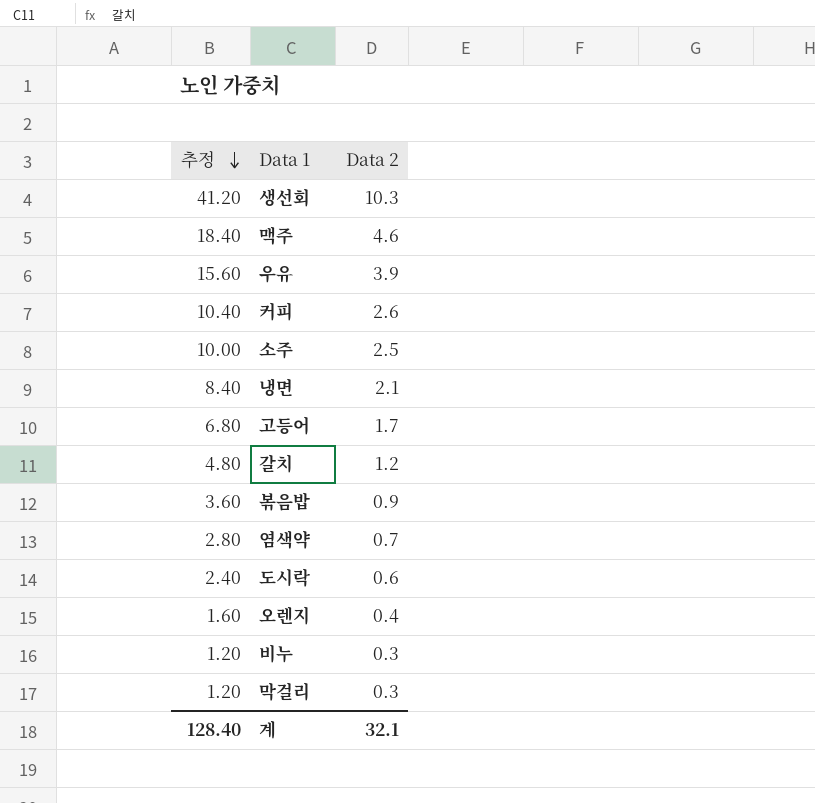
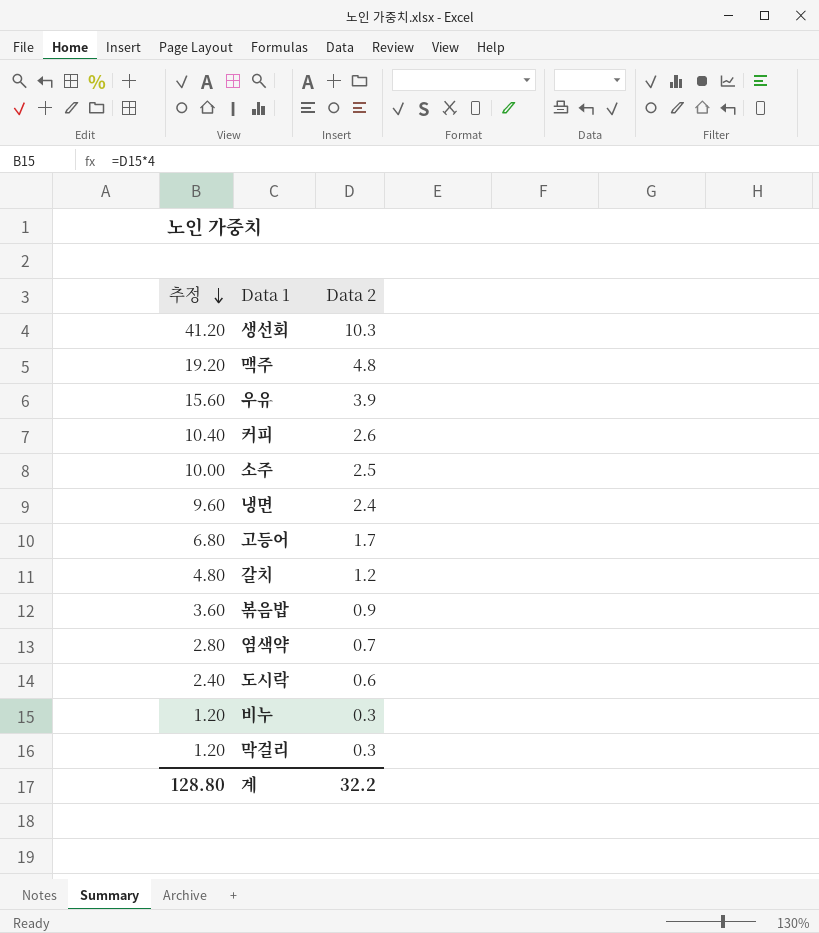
row 오렌지: 1.60 | 0.4 -> none
맥주 | 추정: 18.40 -> 19.20
맥주 | Data 2: 4.6 -> 4.8
냉면 | 추정: 8.40 -> 9.60
냉면 | Data 2: 2.1 -> 2.4
계 | 추정: 128.40 -> 128.80
계 | Data 2: 32.1 -> 32.2

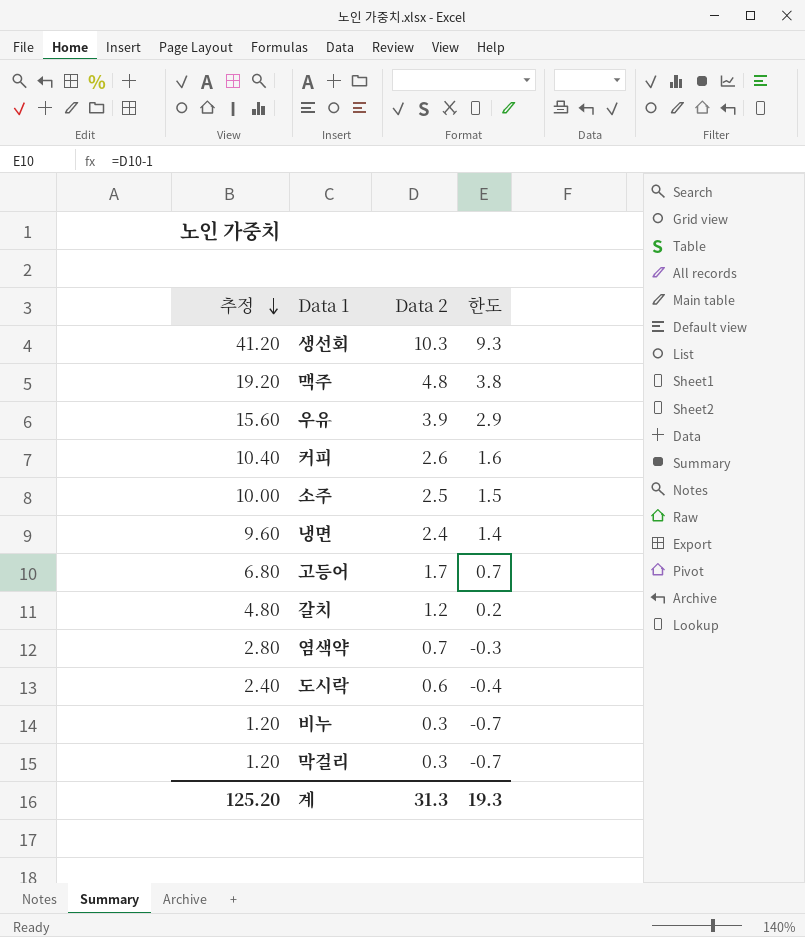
column 한도 | formula: none -> [Data 2] - 1
row 볶음밥: 3.60 | 0.9 -> none
계 | 추정: 128.80 -> 125.20
계 | Data 2: 32.2 -> 31.3

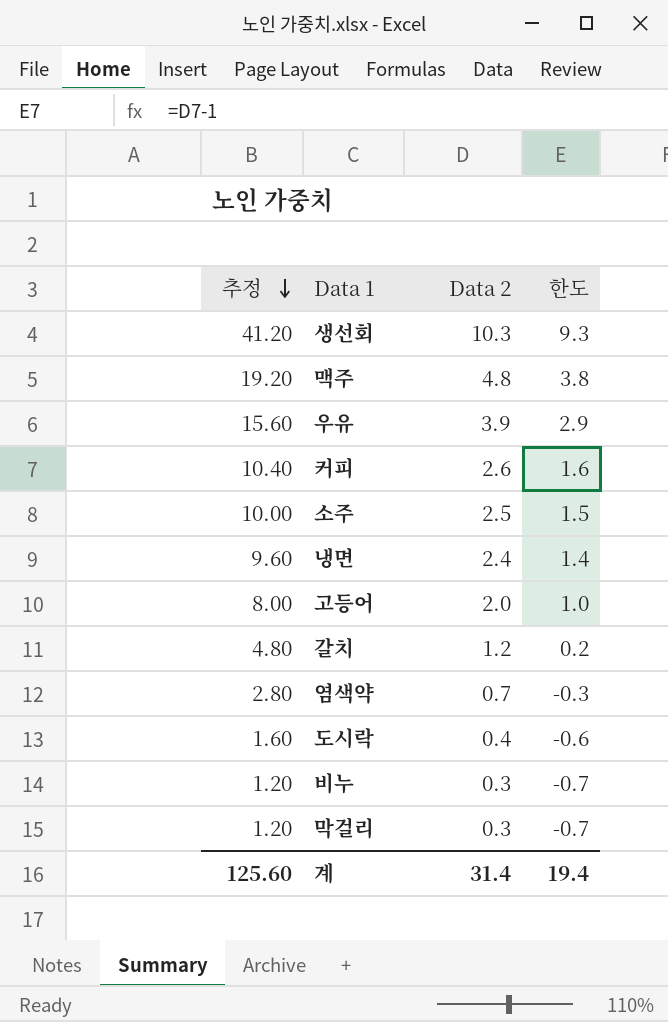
고등어 | 추정: 6.80 -> 8.00
고등어 | Data 2: 1.7 -> 2.0
고등어 | 한도: 0.7 -> 1.0
도시락 | 추정: 2.40 -> 1.60
도시락 | Data 2: 0.6 -> 0.4
도시락 | 한도: -0.4 -> -0.6
계 | 추정: 125.20 -> 125.60
계 | Data 2: 31.3 -> 31.4
계 | 한도: 19.3 -> 19.4

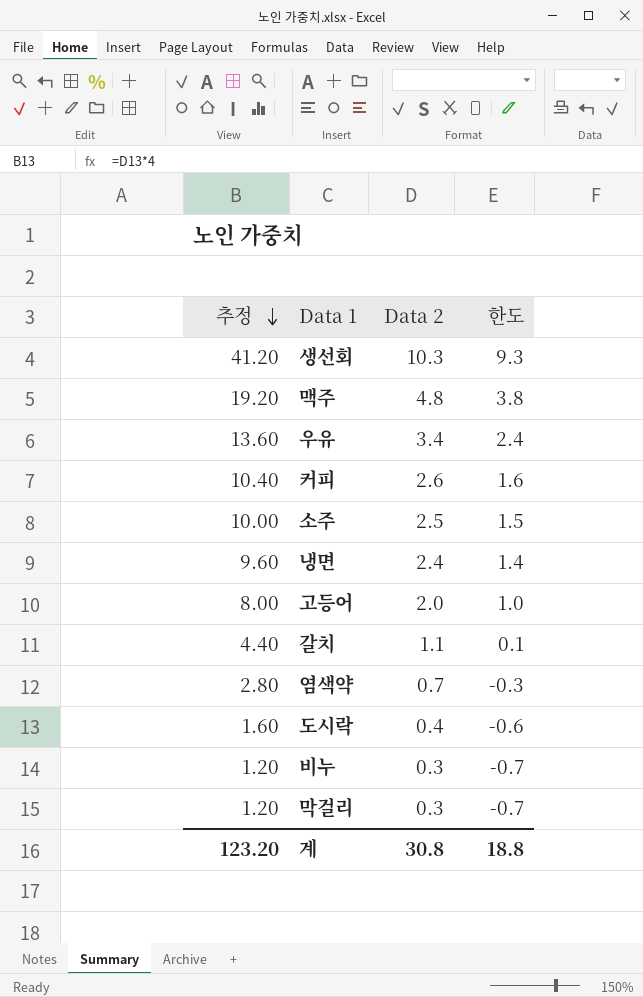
우유 | 추정: 15.60 -> 13.60
우유 | Data 2: 3.9 -> 3.4
우유 | 한도: 2.9 -> 2.4
갈치 | 추정: 4.80 -> 4.40
갈치 | Data 2: 1.2 -> 1.1
갈치 | 한도: 0.2 -> 0.1
계 | 추정: 125.60 -> 123.20
계 | Data 2: 31.4 -> 30.8
계 | 한도: 19.4 -> 18.8

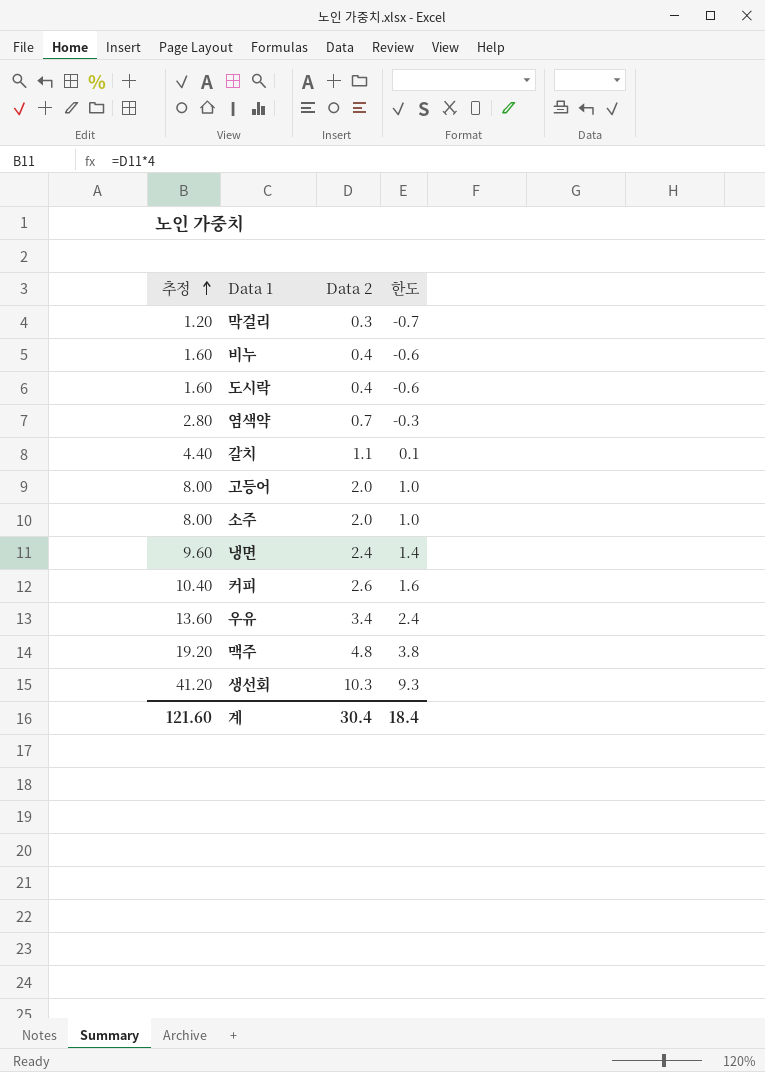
row order: 추정 descending -> 추정 ascending
비누 | 추정: 1.20 -> 1.60
비누 | Data 2: 0.3 -> 0.4
비누 | 한도: -0.7 -> -0.6
소주 | 추정: 10.00 -> 8.00
소주 | Data 2: 2.5 -> 2.0
소주 | 한도: 1.5 -> 1.0
계 | 추정: 123.20 -> 121.60
계 | Data 2: 30.8 -> 30.4
계 | 한도: 18.8 -> 18.4

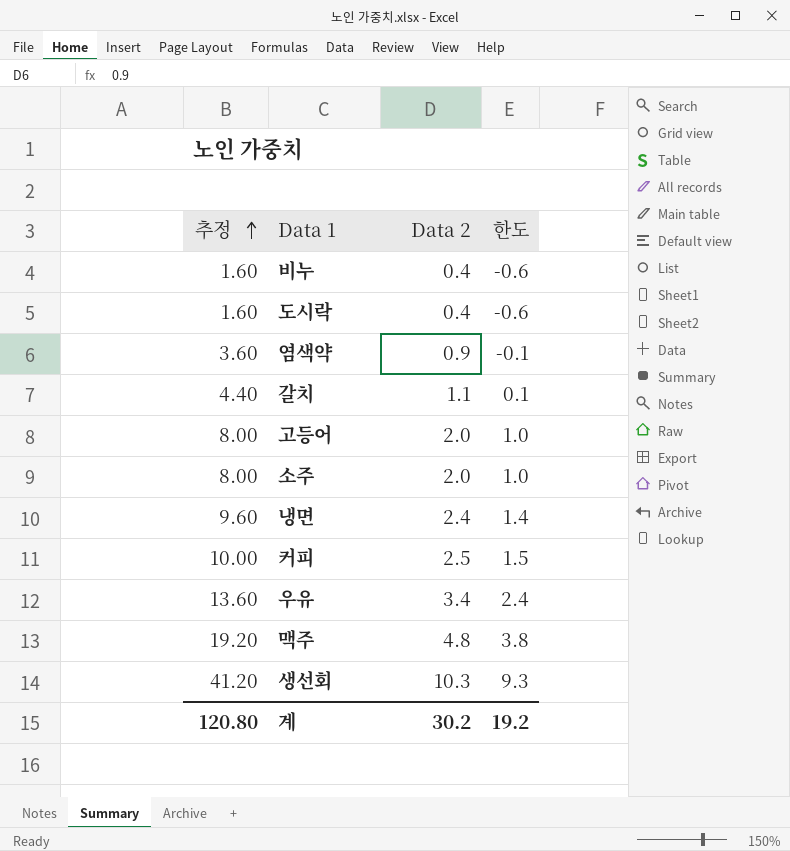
row 막걸리: 1.20 | 0.3 | -0.7 -> none
염색약 | 추정: 2.80 -> 3.60
염색약 | Data 2: 0.7 -> 0.9
염색약 | 한도: -0.3 -> -0.1
커피 | 추정: 10.40 -> 10.00
커피 | Data 2: 2.6 -> 2.5
커피 | 한도: 1.6 -> 1.5
계 | 추정: 121.60 -> 120.80
계 | Data 2: 30.4 -> 30.2
계 | 한도: 18.4 -> 19.2

